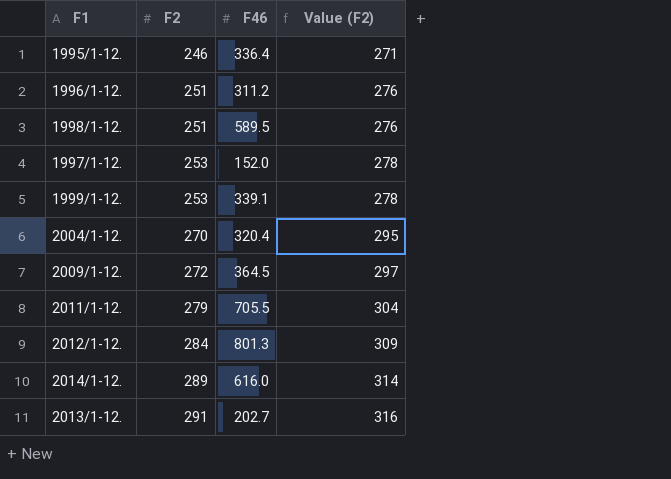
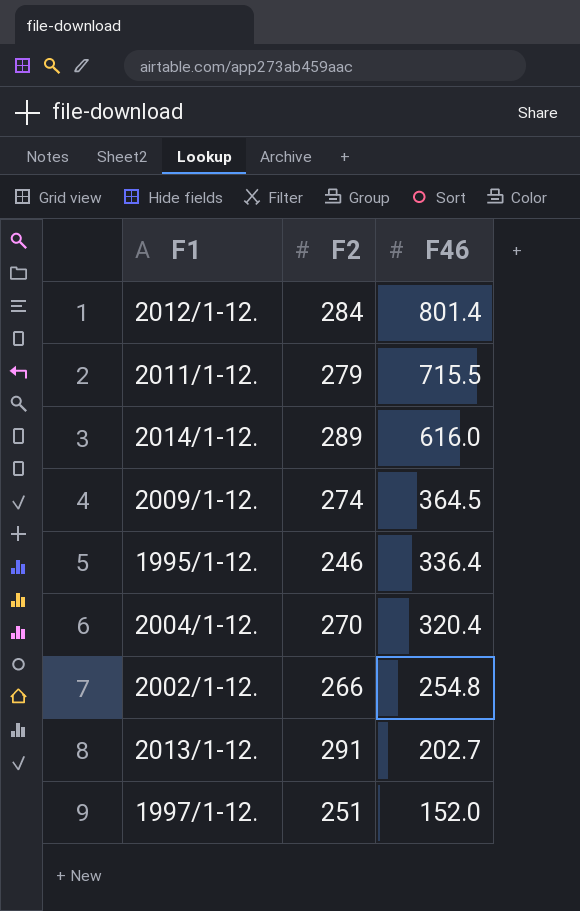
row order: F2 ascending -> F46 descending
column Value (F2) | formula: [F2] + 25 -> none
row 1996/1-12.: 251 | 311.2 | 276 -> none
row 1998/1-12.: 251 | 589.5 | 276 -> none
row 1999/1-12.: 253 | 339.1 | 278 -> none
2012/1-12. | F46: 801.3 -> 801.4
2011/1-12. | F46: 705.5 -> 715.5
2009/1-12. | F2: 272 -> 274
row 2002/1-12.: none -> 266 | 254.8
1997/1-12. | F2: 253 -> 251

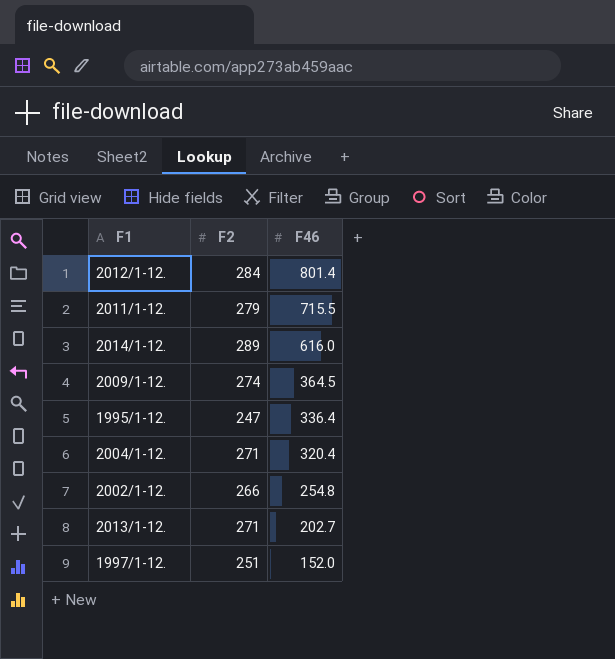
1995/1-12. | F2: 246 -> 247
2004/1-12. | F2: 270 -> 271
2013/1-12. | F2: 291 -> 271

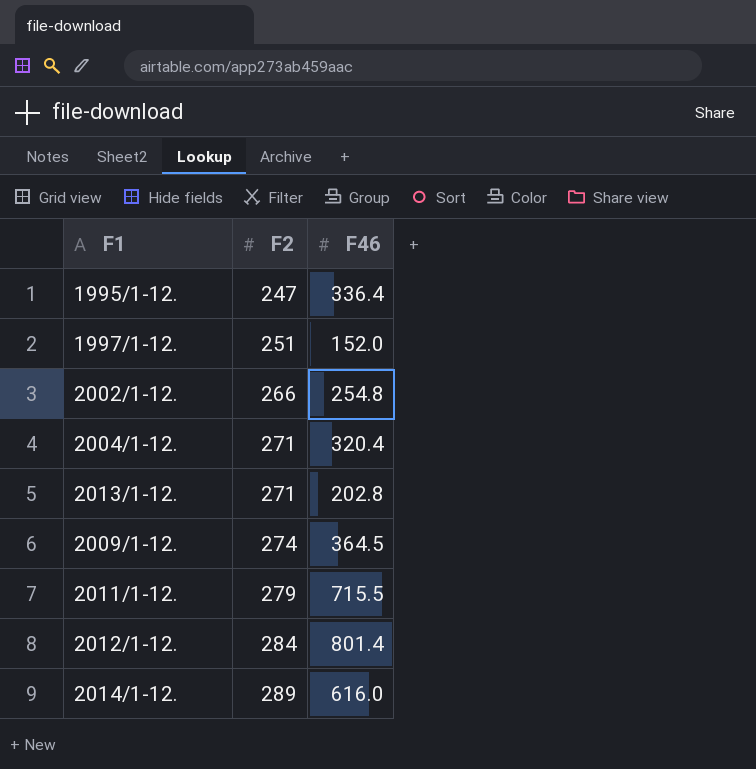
row order: F46 descending -> F2 ascending
2013/1-12. | F46: 202.7 -> 202.8

